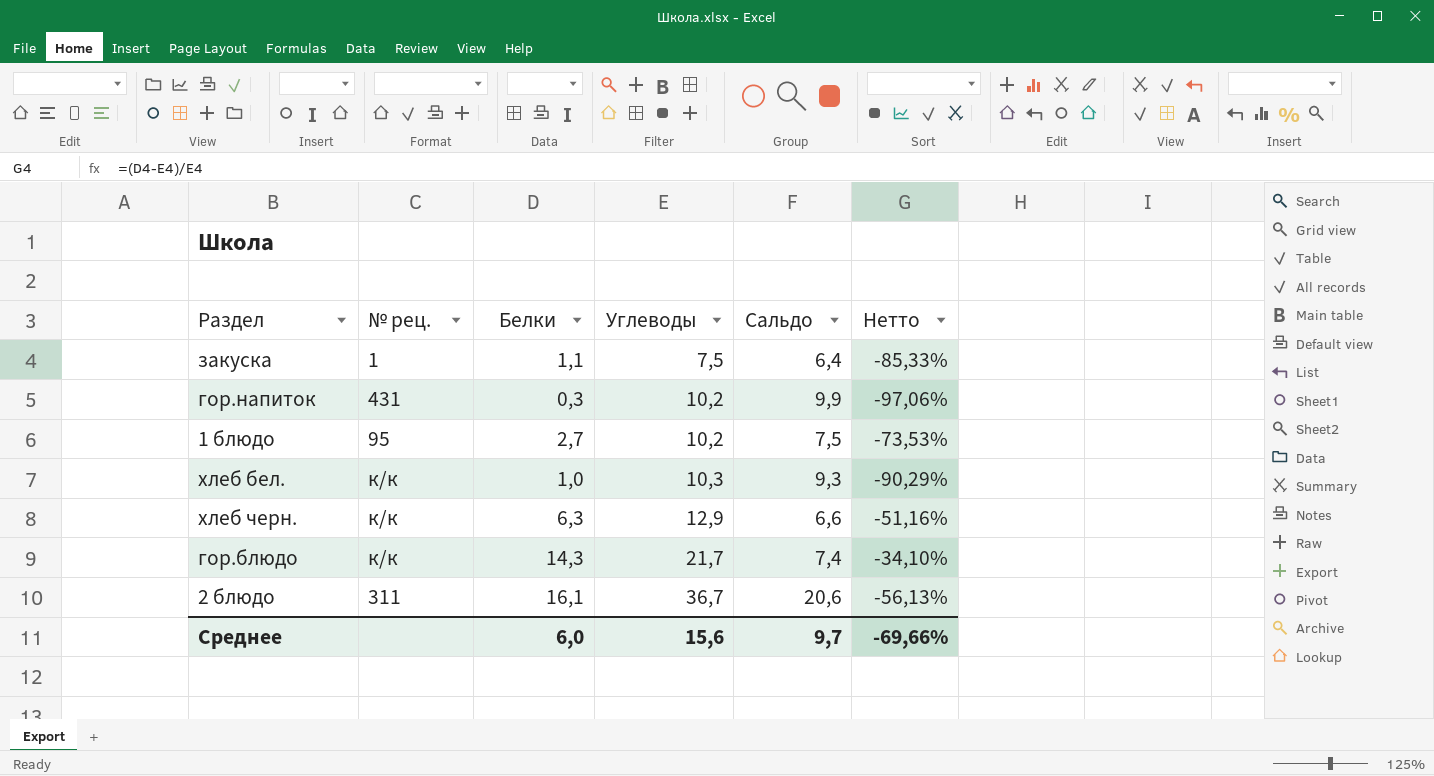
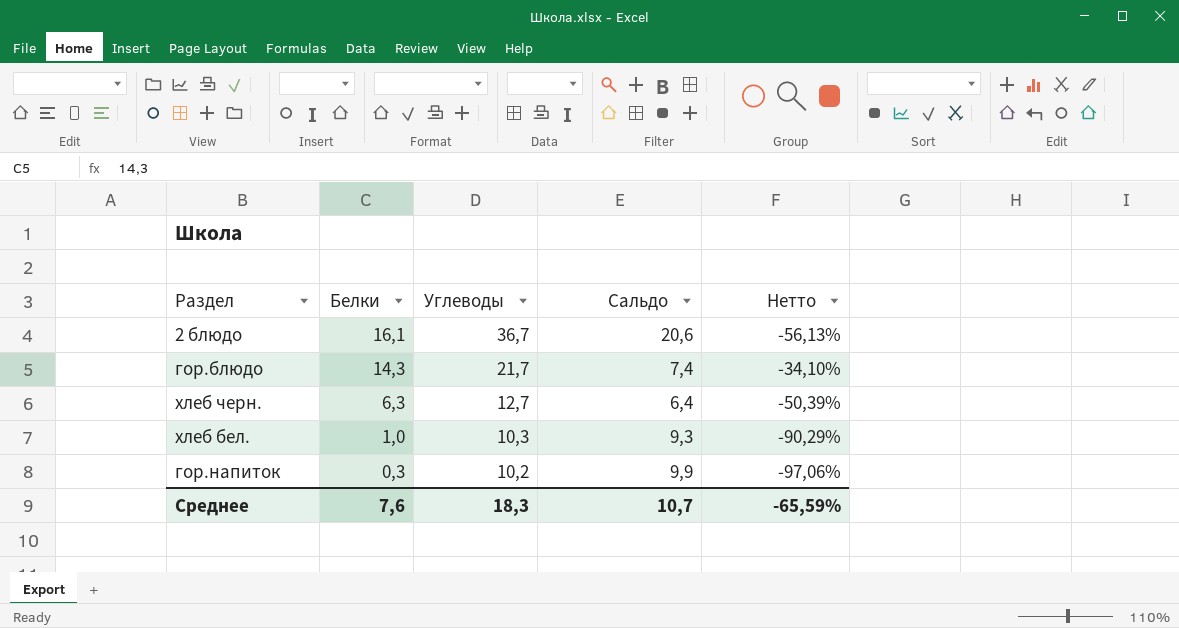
row order: Углеводы ascending -> Белки descending
column № рец. | position: 2 -> none
row закуска: 1 | 1,1 | 7,5 | 6,4 | -85,33% -> none
row 1 блюдо: 95 | 2,7 | 10,2 | 7,5 | -73,53% -> none
хлеб черн. | Углеводы: 12,9 -> 12,7
хлеб черн. | Сальдо: 6,6 -> 6,4
хлеб черн. | Нетто: -51,16% -> -50,39%
Среднее | Белки: 6,0 -> 7,6
Среднее | Углеводы: 15,6 -> 18,3
Среднее | Сальдо: 9,7 -> 10,7
Среднее | Нетто: -69,66% -> -65,59%

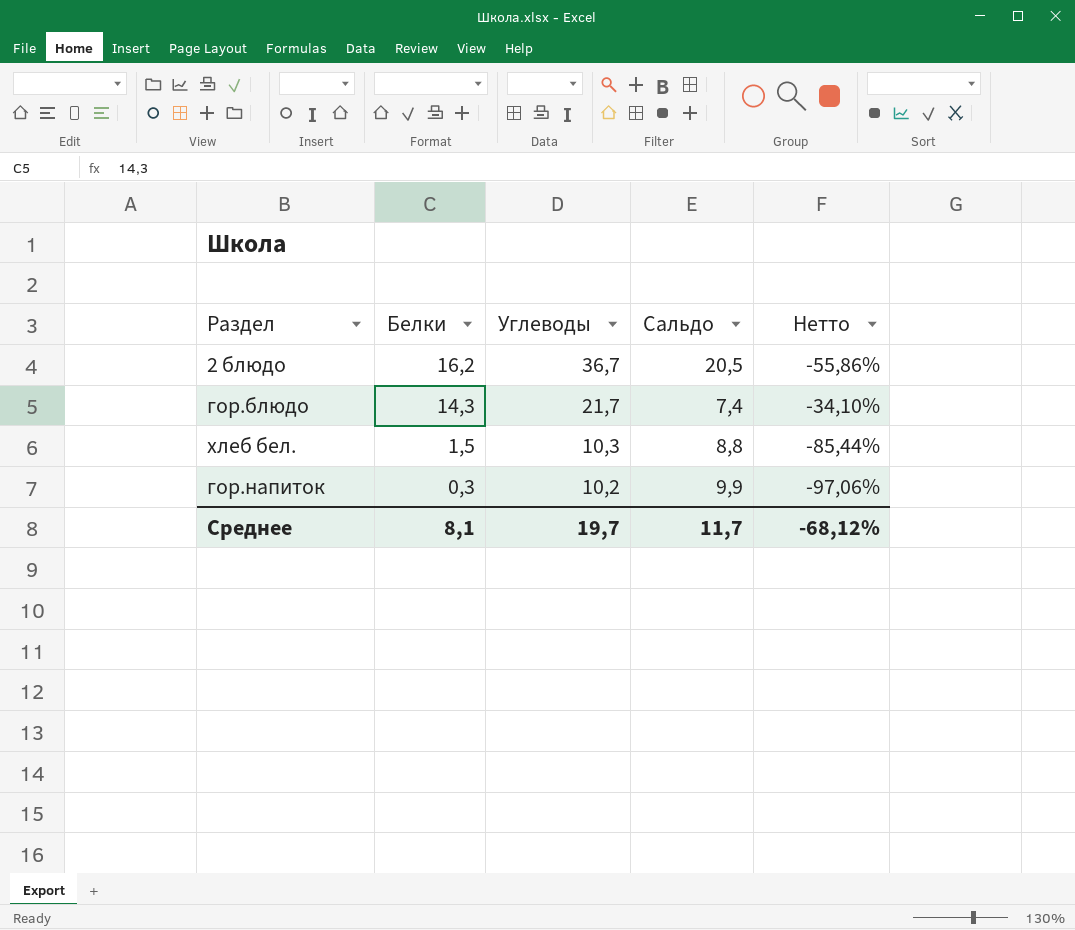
row хлеб черн.: 6,3 | 12,7 | 6,4 | -50,39% -> none
2 блюдо | Белки: 16,1 -> 16,2
2 блюдо | Сальдо: 20,6 -> 20,5
2 блюдо | Нетто: -56,13% -> -55,86%
хлеб бел. | Белки: 1,0 -> 1,5
хлеб бел. | Сальдо: 9,3 -> 8,8
хлеб бел. | Нетто: -90,29% -> -85,44%
Среднее | Белки: 7,6 -> 8,1
Среднее | Углеводы: 18,3 -> 19,7
Среднее | Сальдо: 10,7 -> 11,7
Среднее | Нетто: -65,59% -> -68,12%

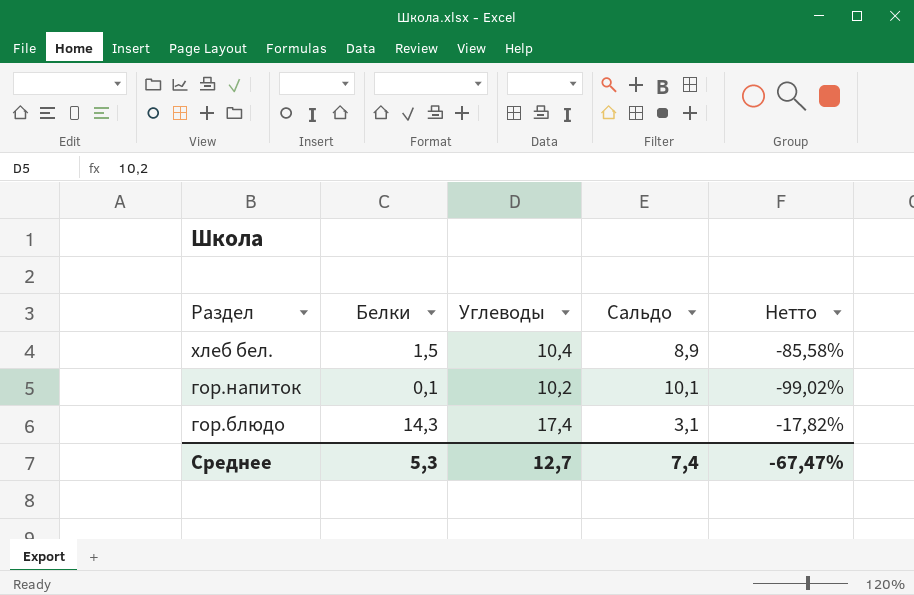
row order: Белки descending -> Раздел descending
row 2 блюдо: 16,2 | 36,7 | 20,5 | -55,86% -> none
хлеб бел. | Углеводы: 10,3 -> 10,4
хлеб бел. | Сальдо: 8,8 -> 8,9
хлеб бел. | Нетто: -85,44% -> -85,58%
гор.напиток | Белки: 0,3 -> 0,1
гор.напиток | Сальдо: 9,9 -> 10,1
гор.напиток | Нетто: -97,06% -> -99,02%
гор.блюдо | Углеводы: 21,7 -> 17,4
гор.блюдо | Сальдо: 7,4 -> 3,1
гор.блюдо | Нетто: -34,10% -> -17,82%
Среднее | Белки: 8,1 -> 5,3
Среднее | Углеводы: 19,7 -> 12,7
Среднее | Сальдо: 11,7 -> 7,4
Среднее | Нетто: -68,12% -> -67,47%

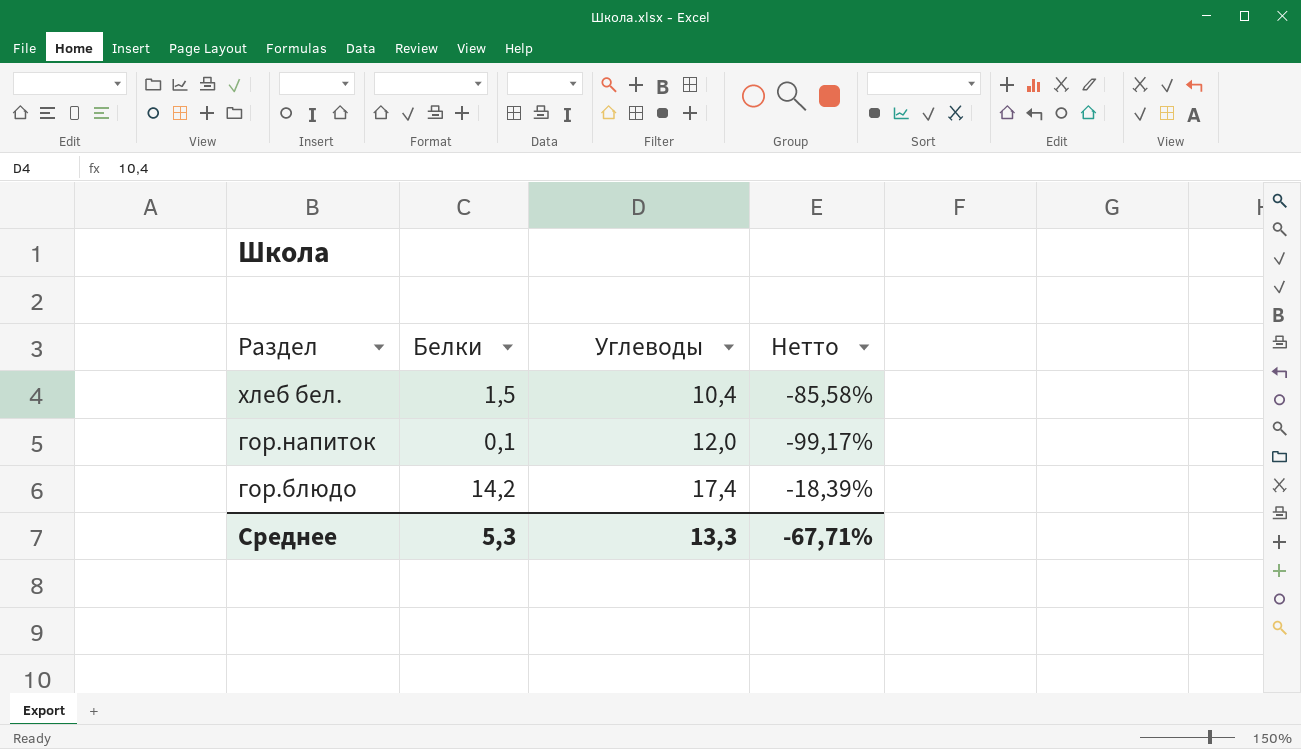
column Сальдо | formula: [Углеводы] - [Белки] -> none
гор.напиток | Углеводы: 10,2 -> 12,0
гор.напиток | Нетто: -99,02% -> -99,17%
гор.блюдо | Белки: 14,3 -> 14,2
гор.блюдо | Нетто: -17,82% -> -18,39%
Среднее | Углеводы: 12,7 -> 13,3
Среднее | Нетто: -67,47% -> -67,71%

